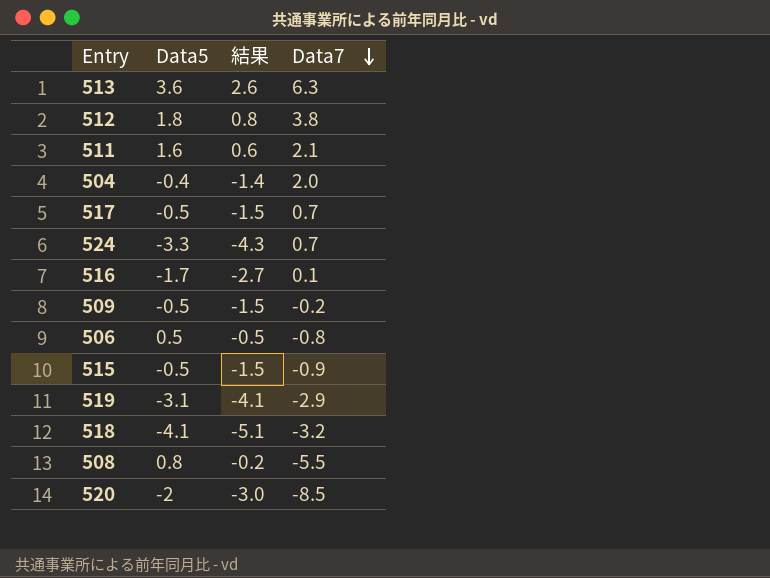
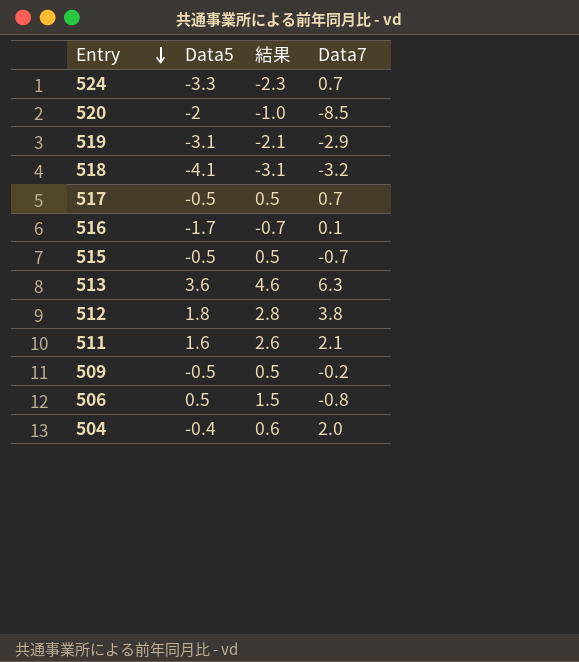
row order: Data7 descending -> Entry descending
column 結果 | formula: [Data5] - 1 -> [Data5] + 1
row 508: 0.8 | -0.2 | -5.5 -> none
515 | Data7: -0.9 -> -0.7

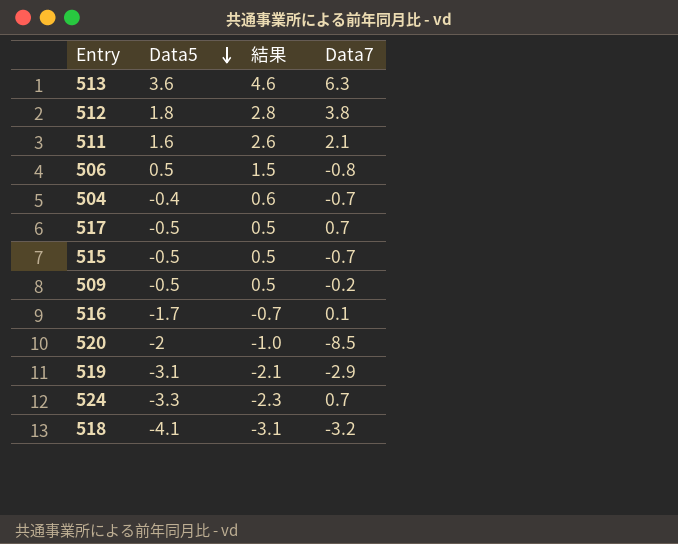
row order: Entry descending -> Data5 descending
504 | Data7: 2.0 -> -0.7

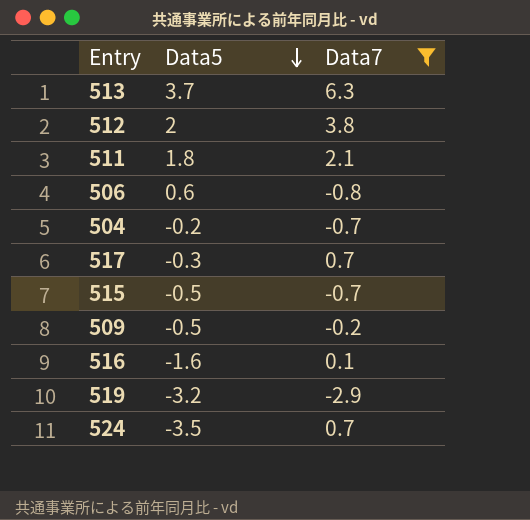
filter: none -> Data7 >= -2.9
column 結果 | formula: [Data5] + 1 -> none
513 | Data5: 3.6 -> 3.7
512 | Data5: 1.8 -> 2
511 | Data5: 1.6 -> 1.8
506 | Data5: 0.5 -> 0.6
504 | Data5: -0.4 -> -0.2
517 | Data5: -0.5 -> -0.3
516 | Data5: -1.7 -> -1.6
519 | Data5: -3.1 -> -3.2
524 | Data5: -3.3 -> -3.5

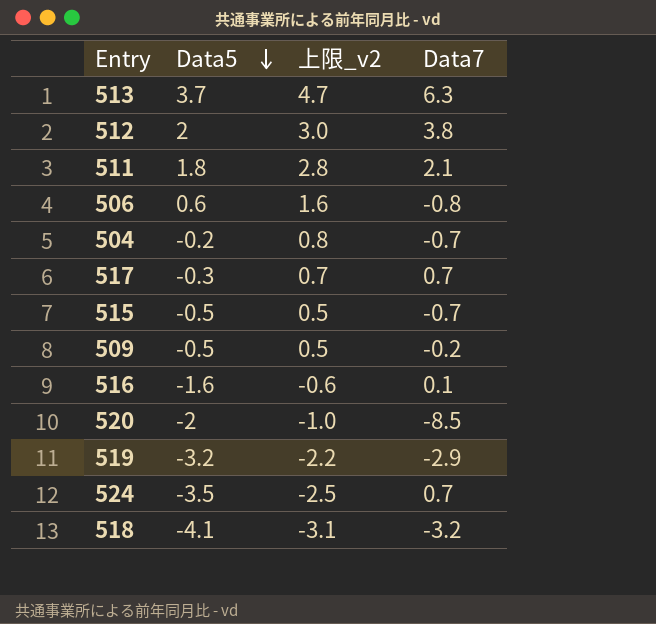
filter: Data7 >= -2.9 -> none
column 上限_v2 | formula: none -> [Data5] + 1

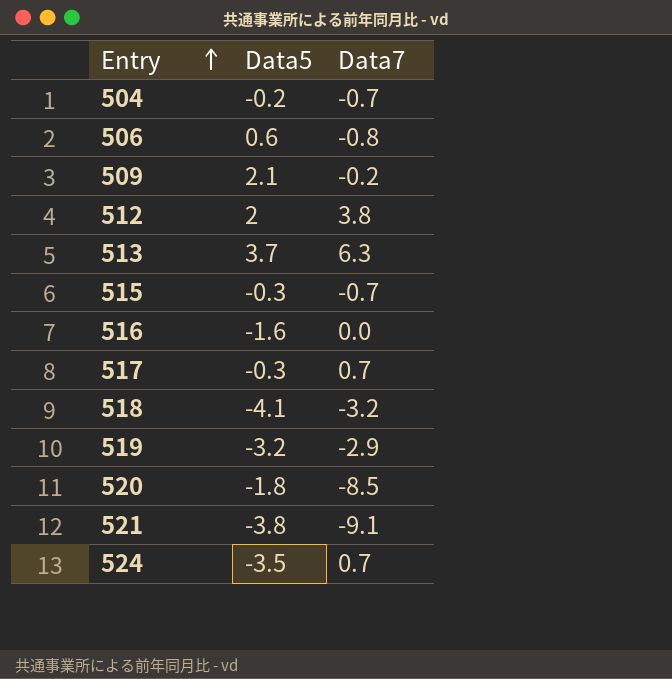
row order: Data5 descending -> Entry ascending
column 上限_v2 | formula: [Data5] + 1 -> none
row 511: 1.8 | 2.8 | 2.1 -> none
509 | Data5: -0.5 -> 2.1
515 | Data5: -0.5 -> -0.3
516 | Data7: 0.1 -> 0.0
520 | Data5: -2 -> -1.8
row 521: none -> -3.8 | -9.1

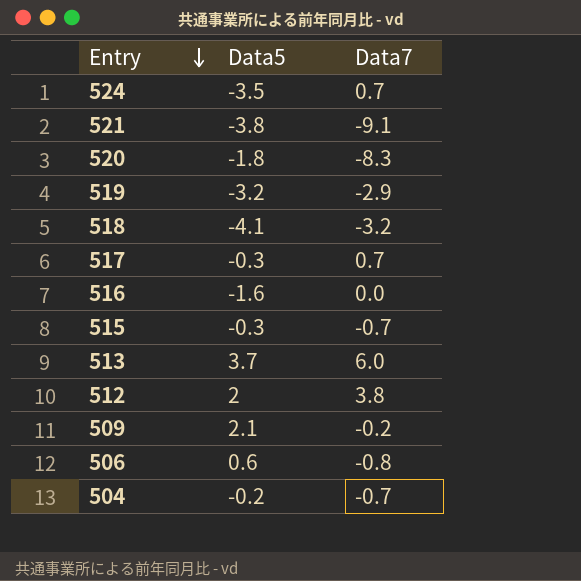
row order: Entry ascending -> Entry descending
520 | Data7: -8.5 -> -8.3
513 | Data7: 6.3 -> 6.0

